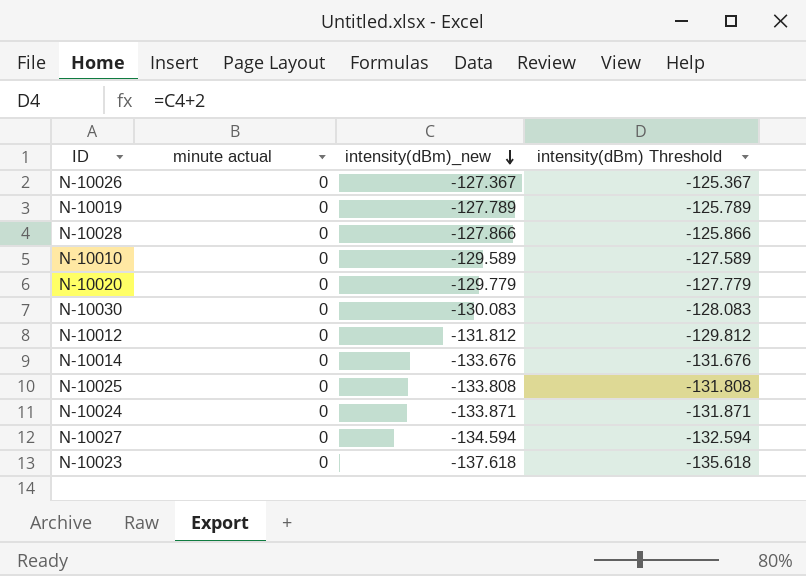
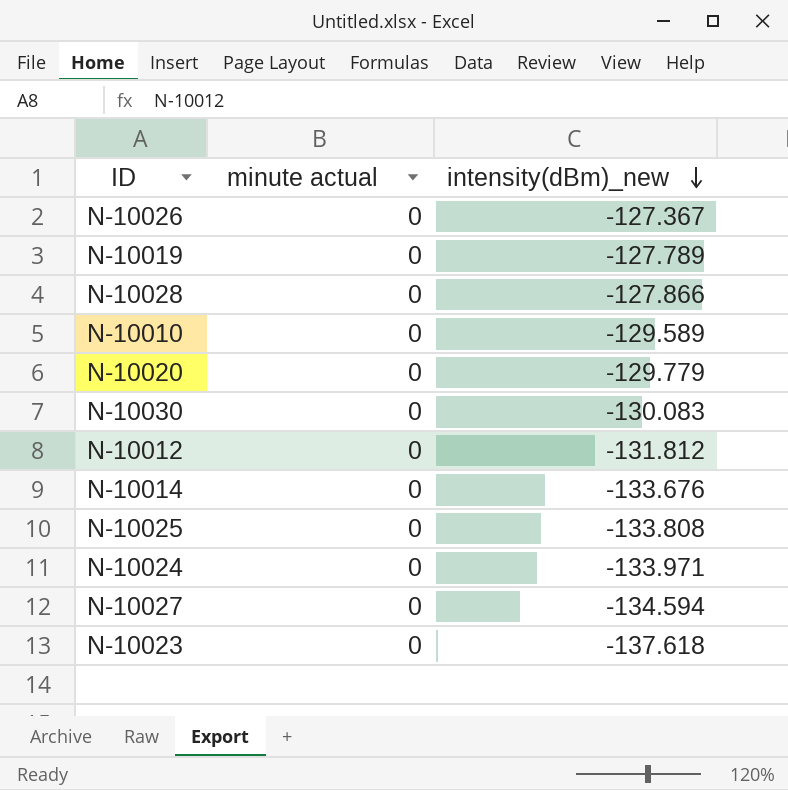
column intensity(dBm) Threshold | formula: [intensity(dBm)_new] + 2 -> none
N-10024 | intensity(dBm)_new: -133.871 -> -133.971

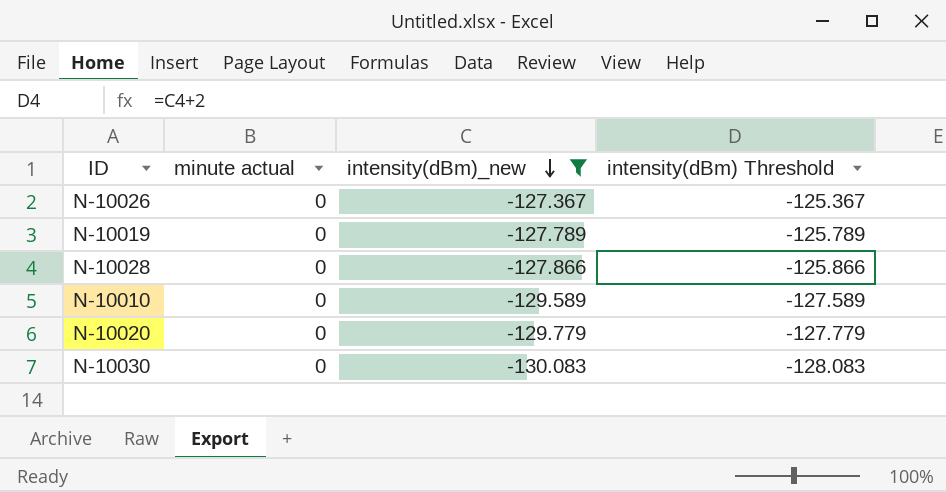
filter: none -> intensity(dBm)_new >= -130.083
column intensity(dBm) Threshold | formula: none -> [intensity(dBm)_new] + 2

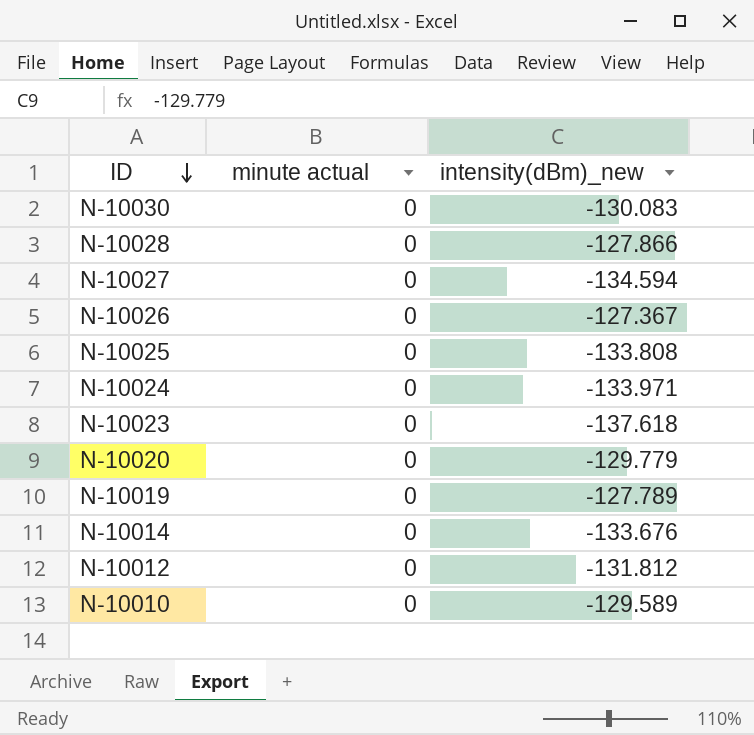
filter: intensity(dBm)_new >= -130.083 -> none
row order: intensity(dBm)_new descending -> ID descending
column intensity(dBm) Threshold | formula: [intensity(dBm)_new] + 2 -> none

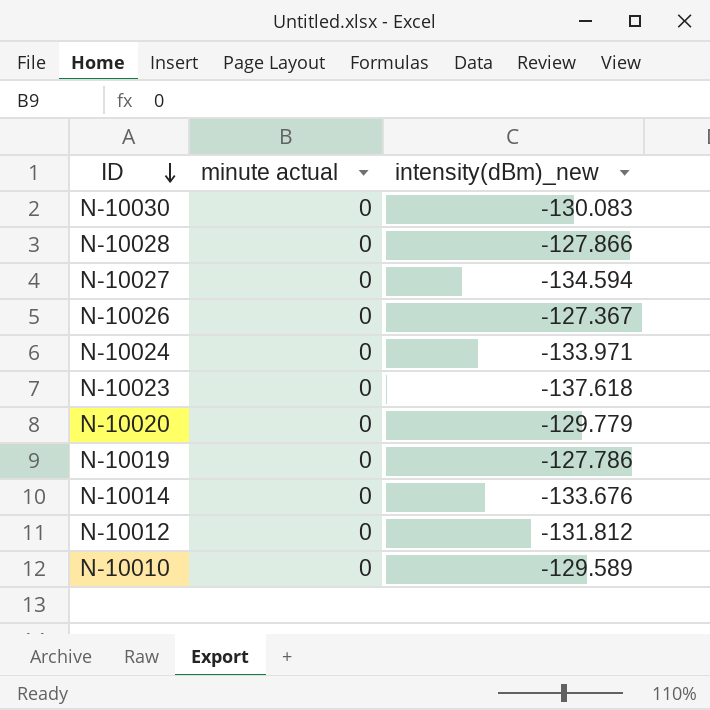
row N-10025: 0 | -133.808 -> none
N-10019 | intensity(dBm)_new: -127.789 -> -127.786

